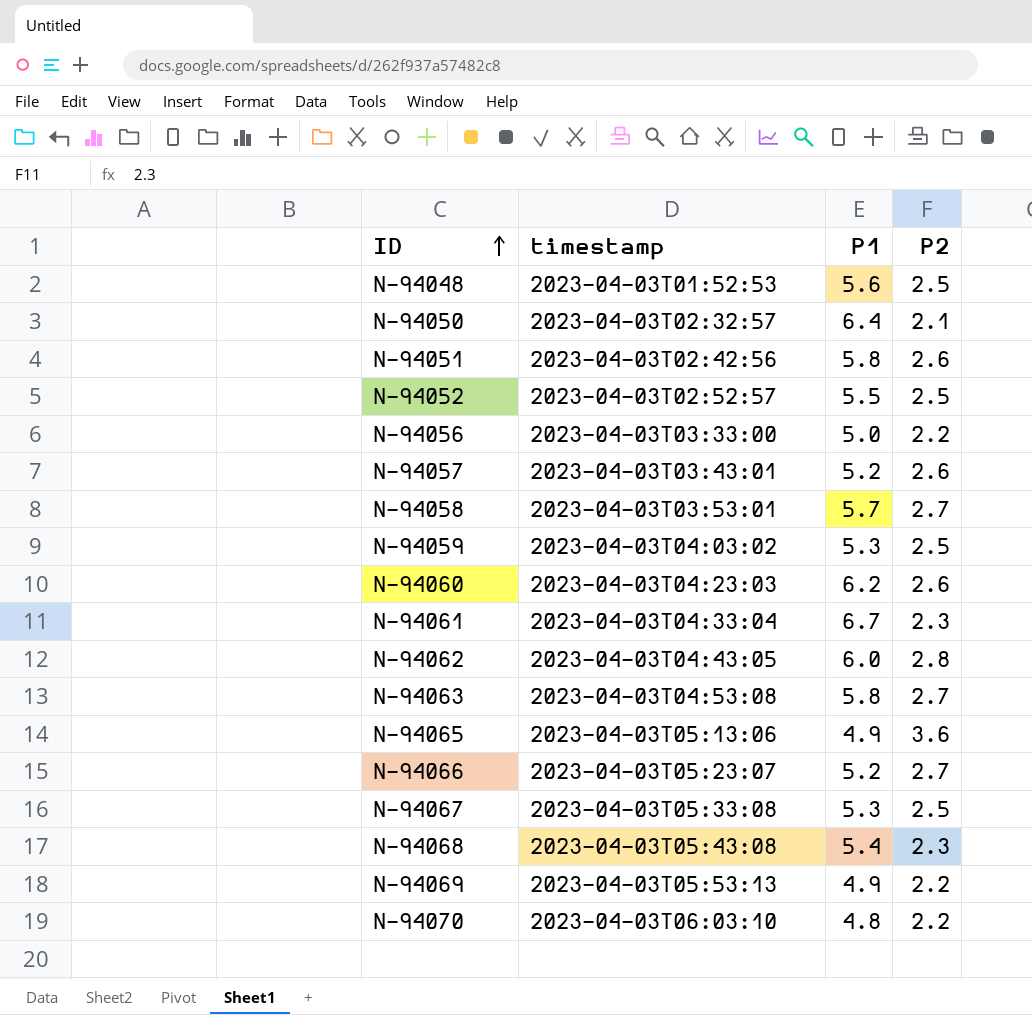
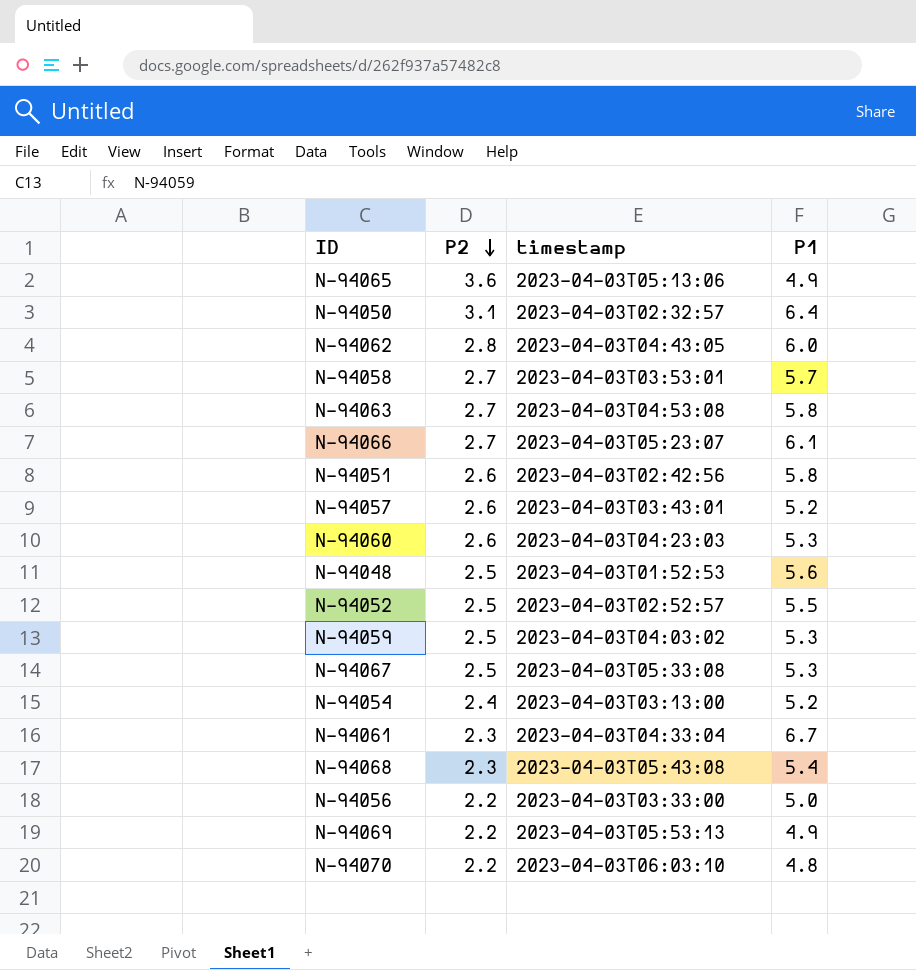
row order: ID ascending -> P2 descending
column P2 | position: 4 -> 2
N-94050 | P2: 2.1 -> 3.1
N-94066 | P1: 5.2 -> 6.1
N-94060 | P1: 6.2 -> 5.3
row N-94054: none -> 2.4 | 2023-04-03T03:13:00 | 5.2

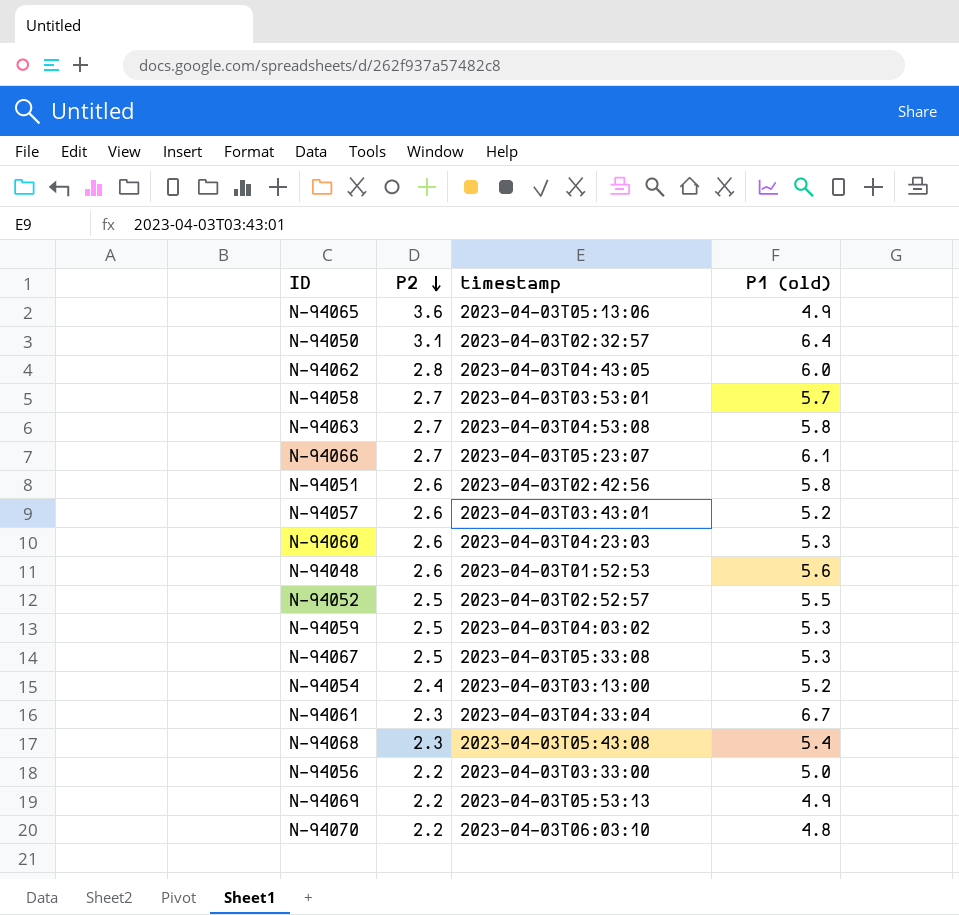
column name: P1 -> P1 (old)
N-94048 | P2: 2.5 -> 2.6

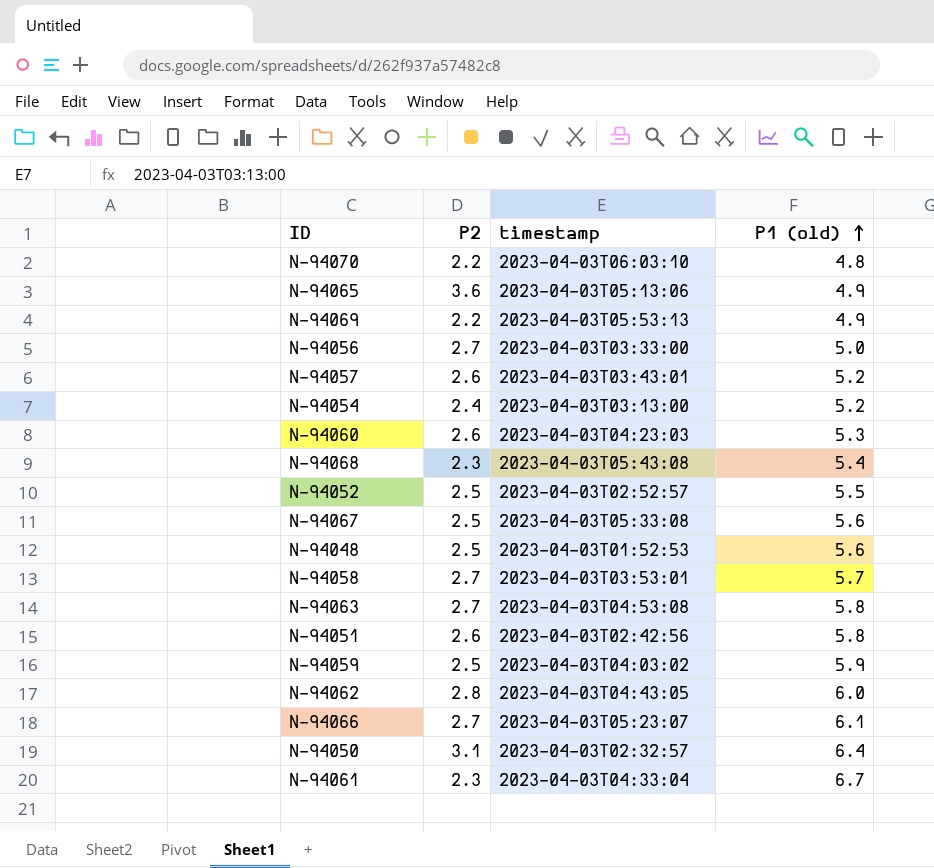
row order: P2 descending -> P1 (old) ascending
N-94056 | P2: 2.2 -> 2.7
N-94067 | P1 (old): 5.3 -> 5.6
N-94048 | P2: 2.6 -> 2.5
N-94059 | P1 (old): 5.3 -> 5.9

